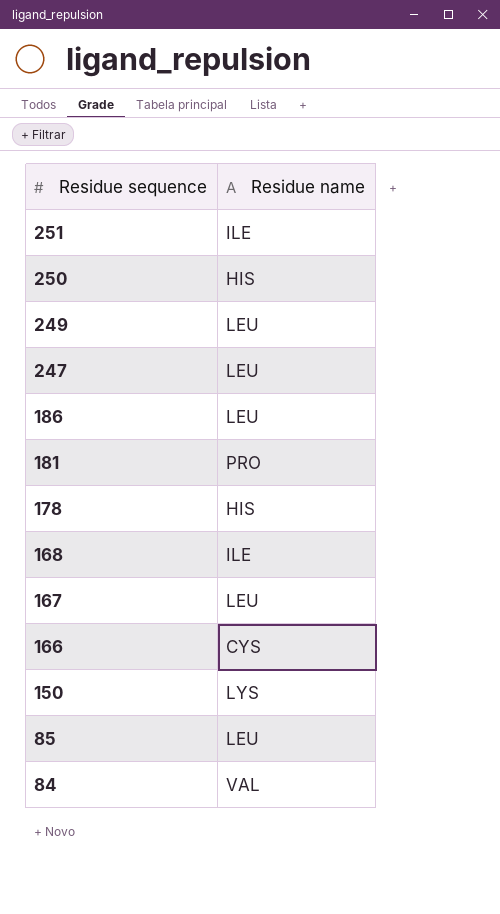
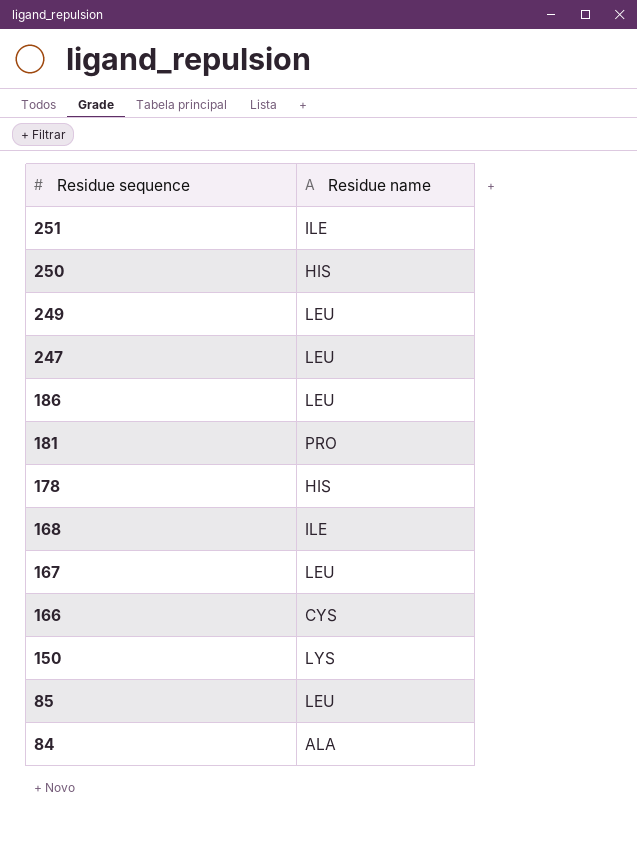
84 | Residue name: VAL -> ALA

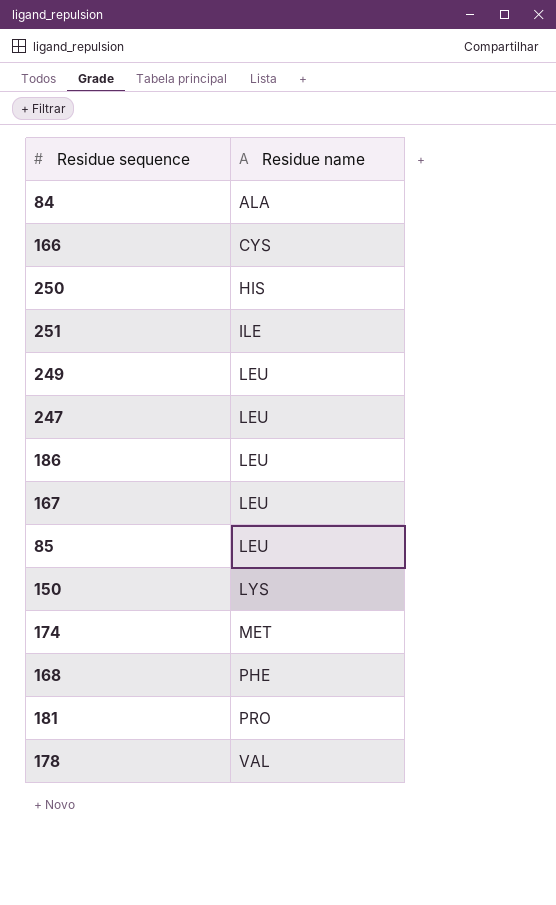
row order: Residue sequence descending -> Residue name ascending
row 174: none -> MET
168 | Residue name: ILE -> PHE
178 | Residue name: HIS -> VAL

